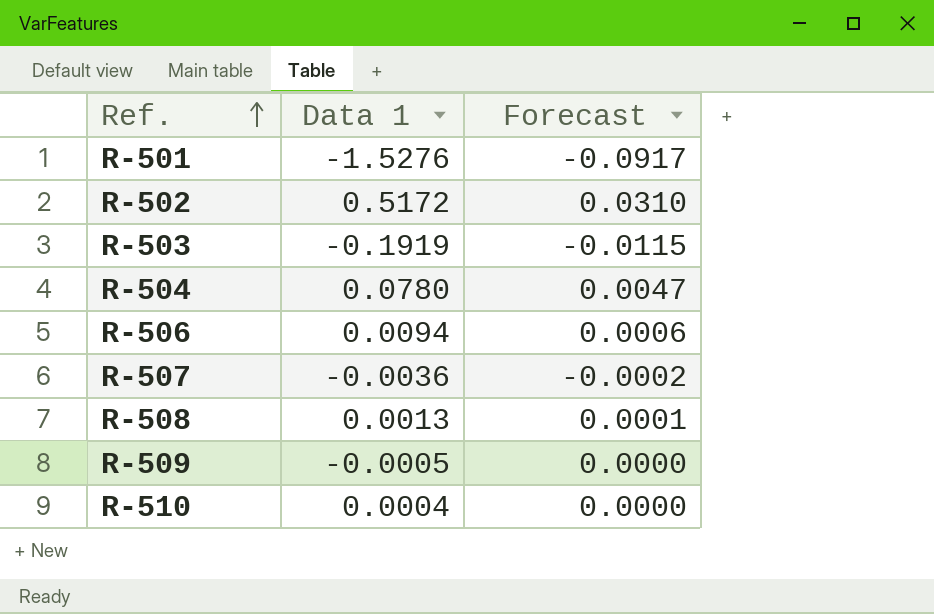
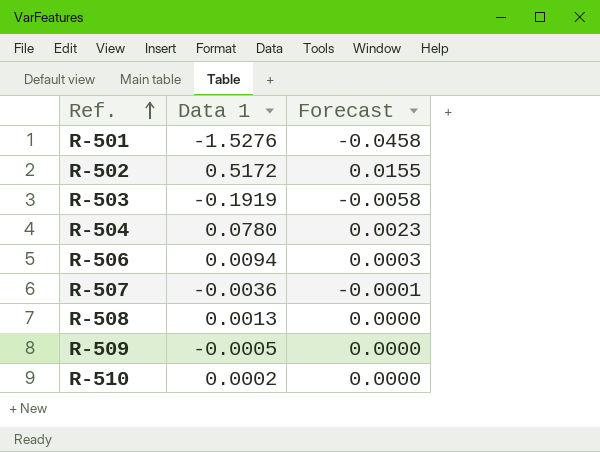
column Forecast | formula: [Data 1] * 0.06 -> [Data 1] * 0.03
R-510 | Data 1: 0.0004 -> 0.0002

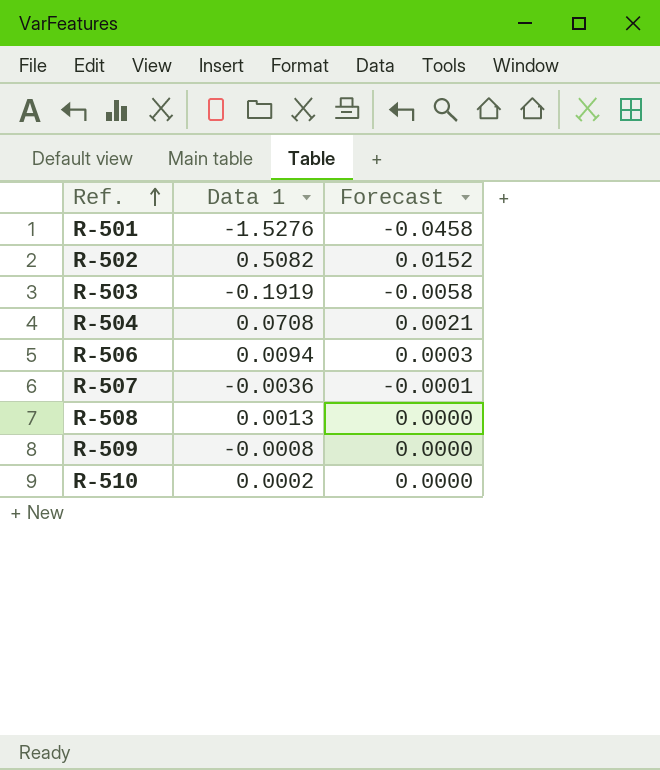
R-502 | Data 1: 0.5172 -> 0.5082
R-502 | Forecast: 0.0155 -> 0.0152
R-504 | Data 1: 0.0780 -> 0.0708
R-504 | Forecast: 0.0023 -> 0.0021
R-509 | Data 1: -0.0005 -> -0.0008

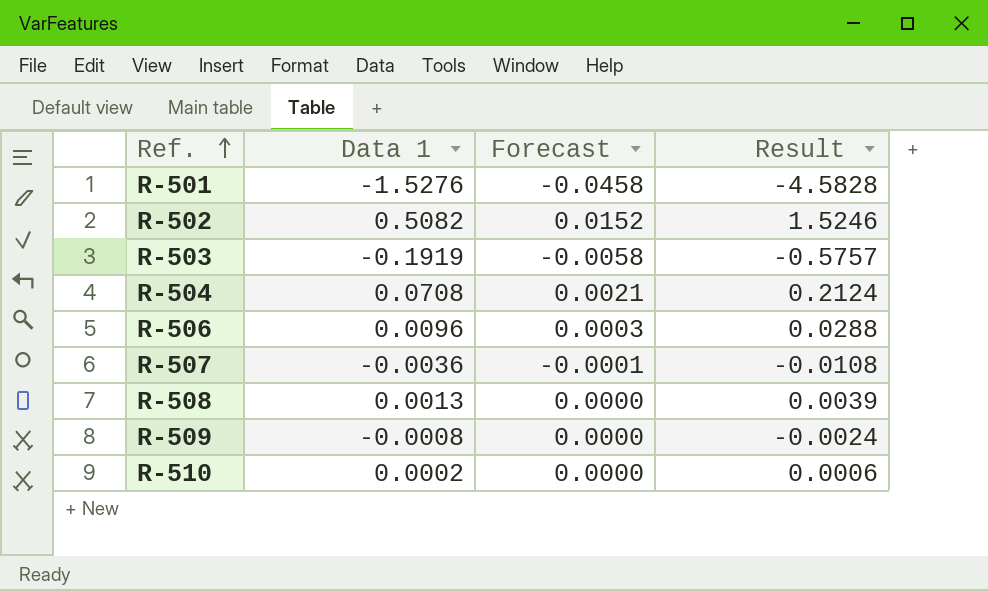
column Result | formula: none -> [Data 1] * 3
R-506 | Data 1: 0.0094 -> 0.0096

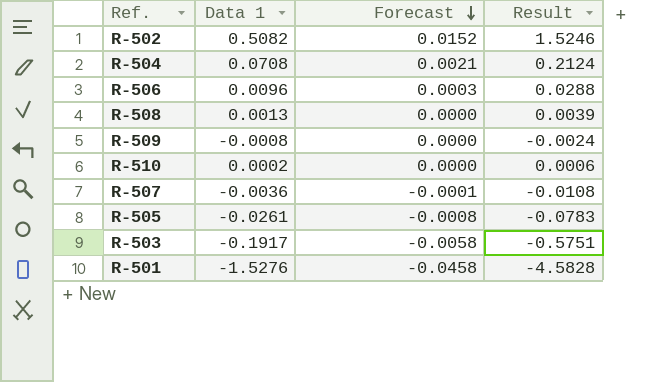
row order: Ref. ascending -> Forecast descending
row R-505: none -> -0.0261 | -0.0008 | -0.0783
R-503 | Data 1: -0.1919 -> -0.1917
R-503 | Result: -0.5757 -> -0.5751

